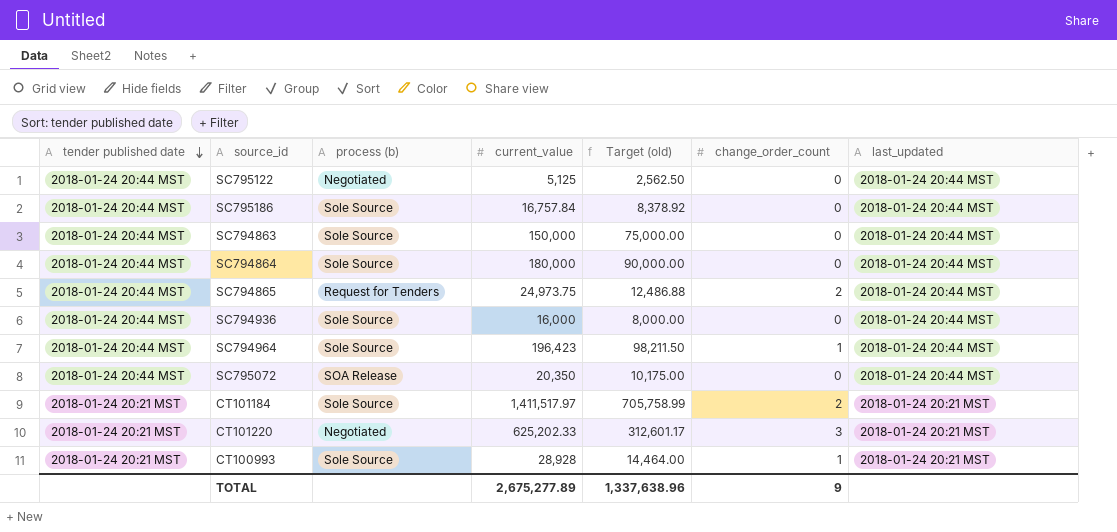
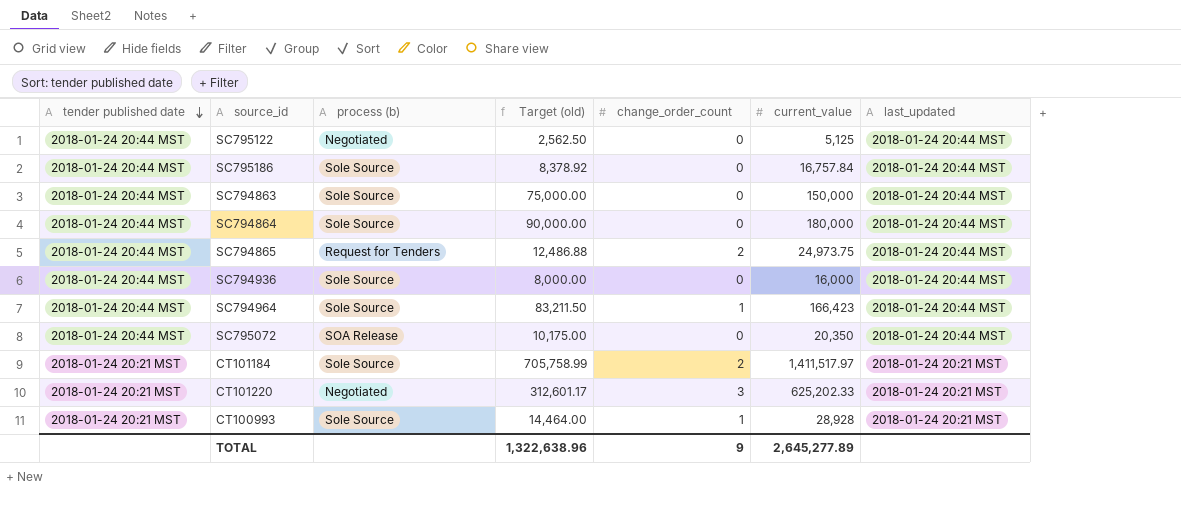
column current_value | position: 4 -> 6
SC794964 | Target (old): 98,211.50 -> 83,211.50
SC794964 | current_value: 196,423 -> 166,423
TOTAL | Target (old): 1,337,638.96 -> 1,322,638.96
TOTAL | current_value: 2,675,277.89 -> 2,645,277.89

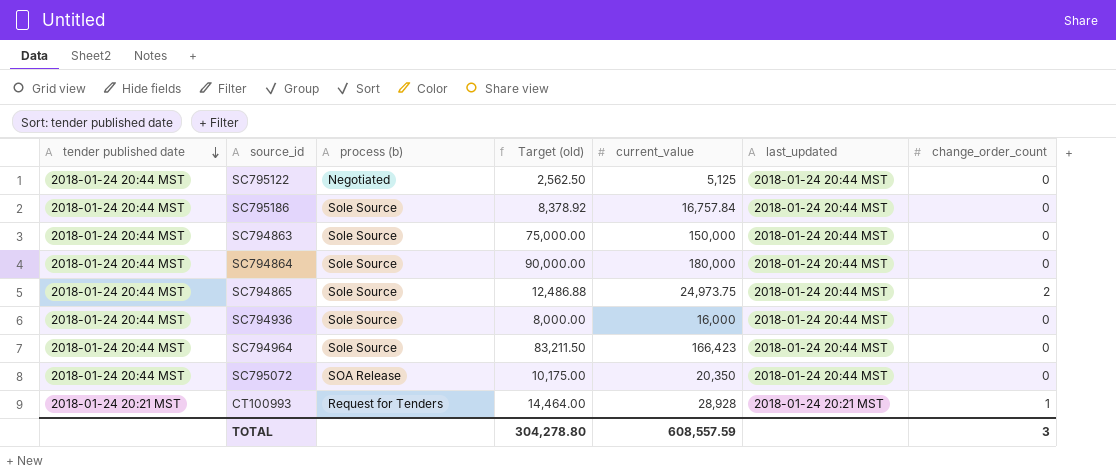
column change_order_count | position: 5 -> 7
row CT101184: 2018-01-24 20:21 MST | Sole Source | 705,758.99 | 2 | 1,411,517.97 | 2018-01-24 20:21 MST -> none
row CT101220: 2018-01-24 20:21 MST | Negotiated | 312,601.17 | 3 | 625,202.33 | 2018-01-24 20:21 MST -> none
SC794865 | process (b): Request for Tenders -> Sole Source
SC794964 | change_order_count: 1 -> 0
CT100993 | process (b): Sole Source -> Request for Tenders
TOTAL | Target (old): 1,322,638.96 -> 304,278.80
TOTAL | current_value: 2,645,277.89 -> 608,557.59
TOTAL | change_order_count: 9 -> 3

